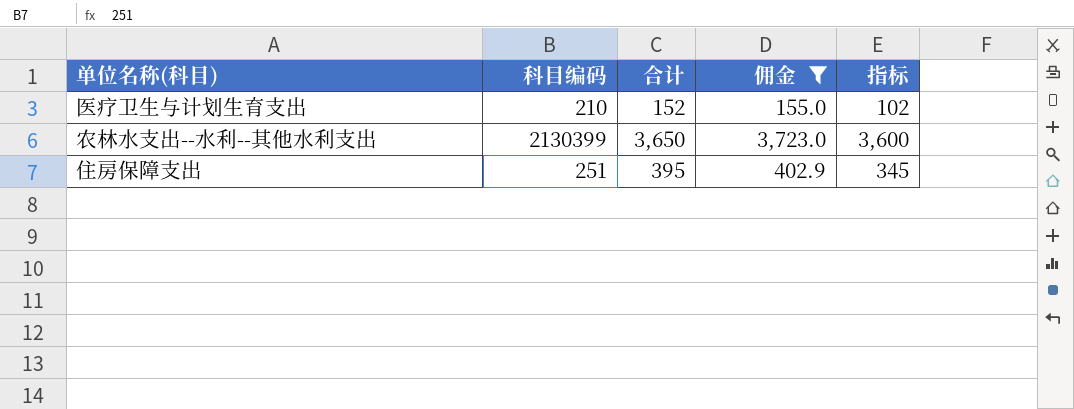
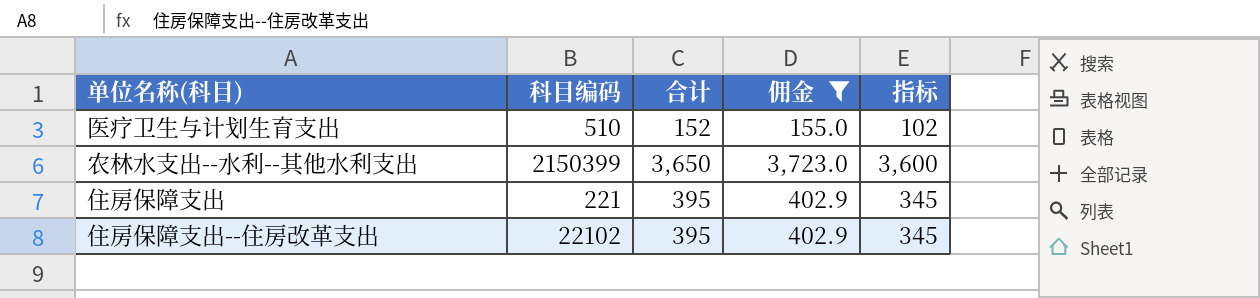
医疗卫生与计划生育支出 | 科目编码: 210 -> 510
农林水支出--水利--其他水利支出 | 科目编码: 2130399 -> 2150399
住房保障支出 | 科目编码: 251 -> 221
row 住房保障支出--住房改革支出: none -> 22102 | 395 | 402.9 | 345

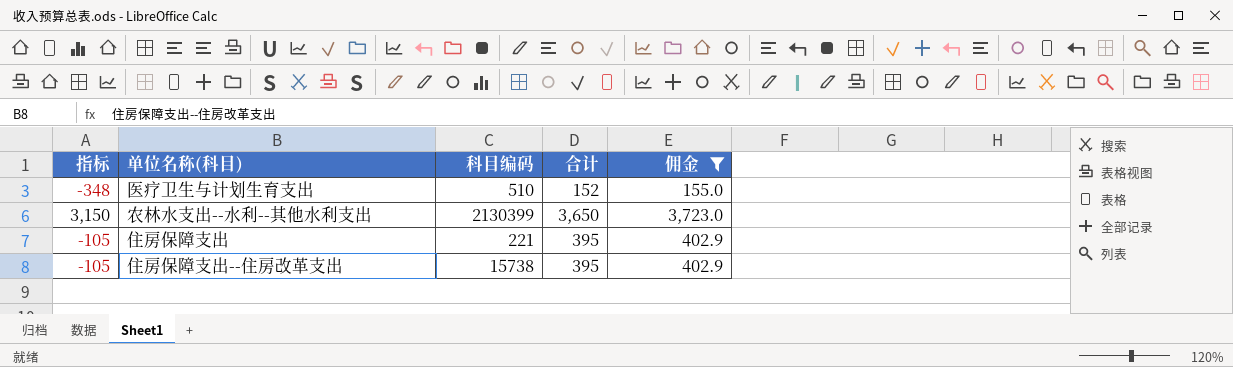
column 指标 | formula: [合计] - 50 -> [合计] - 500
column 指标 | position: 5 -> 1
农林水支出--水利--其他水利支出 | 科目编码: 2150399 -> 2130399
住房保障支出--住房改革支出 | 科目编码: 22102 -> 15738

